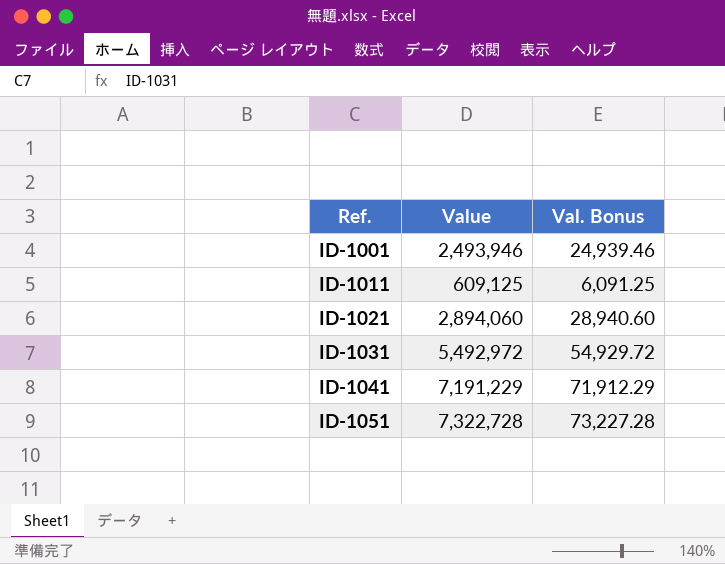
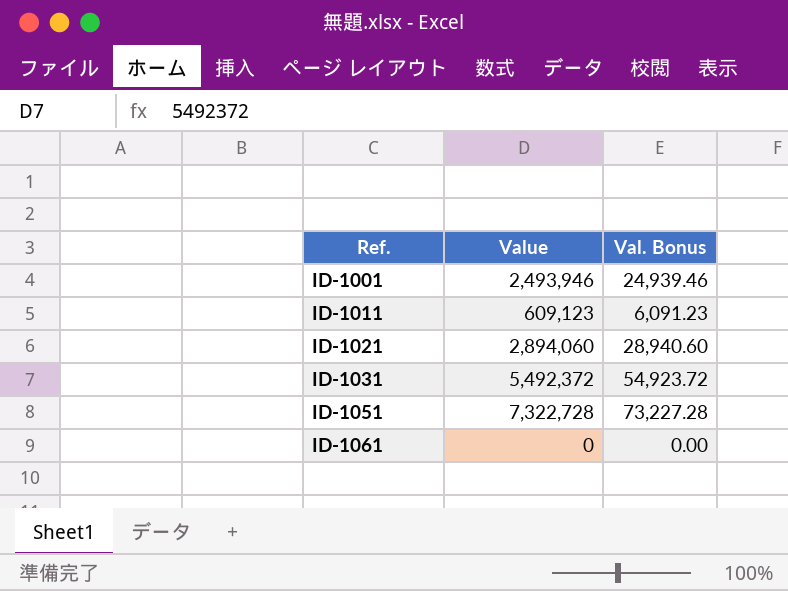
row ID-1041: 7,191,229 | 71,912.29 -> none
ID-1011 | Value: 609,125 -> 609,123
ID-1011 | Val. Bonus: 6,091.25 -> 6,091.23
ID-1031 | Value: 5,492,972 -> 5,492,372
ID-1031 | Val. Bonus: 54,929.72 -> 54,923.72
row ID-1061: none -> 0 | 0.00

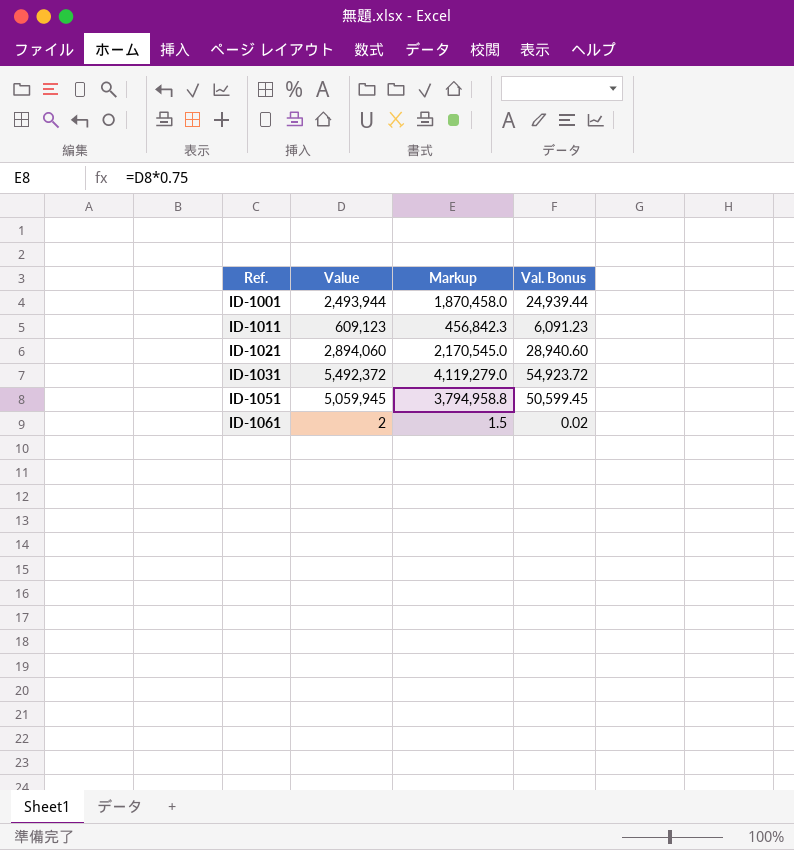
column Markup | formula: none -> [Value] * 0.75
ID-1001 | Value: 2,493,946 -> 2,493,944
ID-1001 | Val. Bonus: 24,939.46 -> 24,939.44
ID-1051 | Value: 7,322,728 -> 5,059,945
ID-1051 | Val. Bonus: 73,227.28 -> 50,599.45
ID-1061 | Value: 0 -> 2
ID-1061 | Val. Bonus: 0.00 -> 0.02

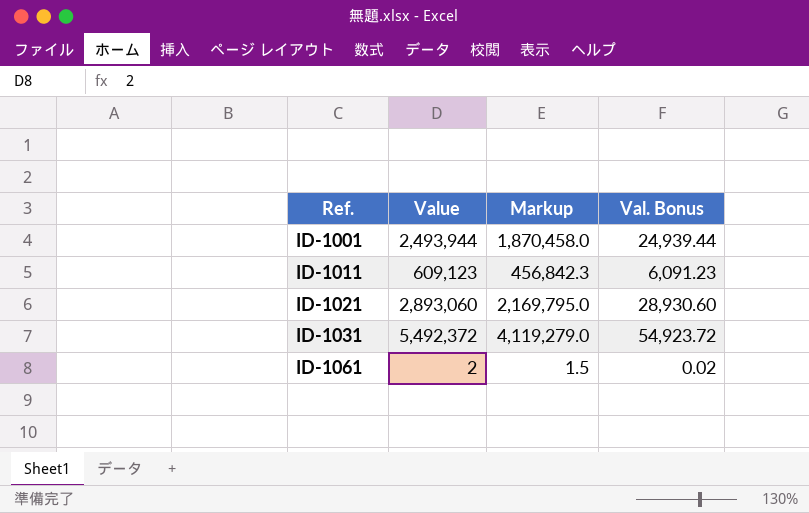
row ID-1051: 5,059,945 | 3,794,958.8 | 50,599.45 -> none
ID-1021 | Value: 2,894,060 -> 2,893,060
ID-1021 | Markup: 2,170,545.0 -> 2,169,795.0
ID-1021 | Val. Bonus: 28,940.60 -> 28,930.60

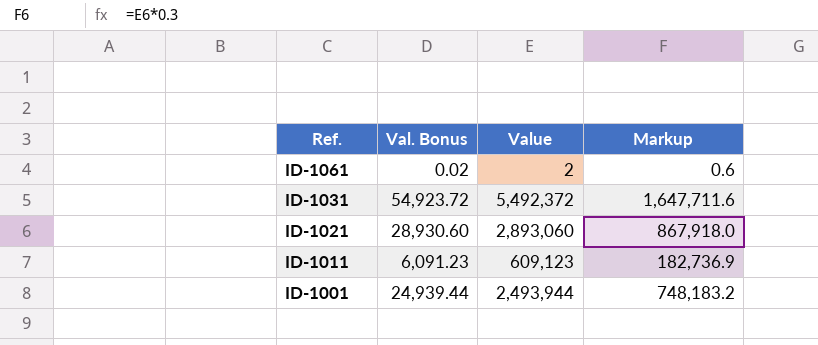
row order: Ref. ascending -> Ref. descending
column Val. Bonus | position: 4 -> 2
column Markup | formula: [Value] * 0.75 -> [Value] * 0.3

